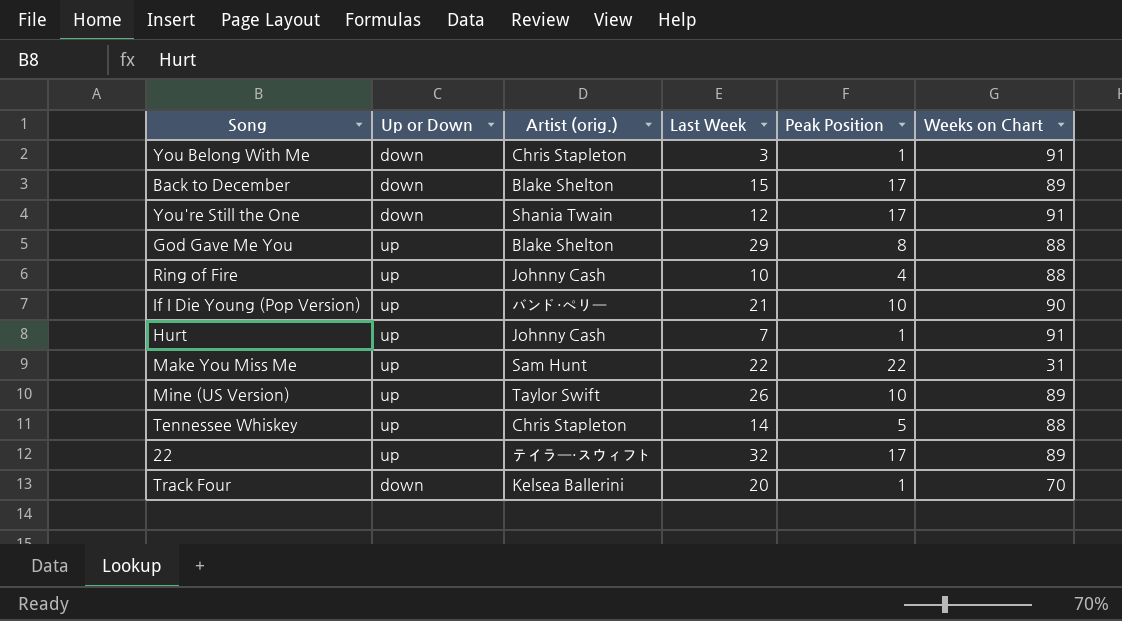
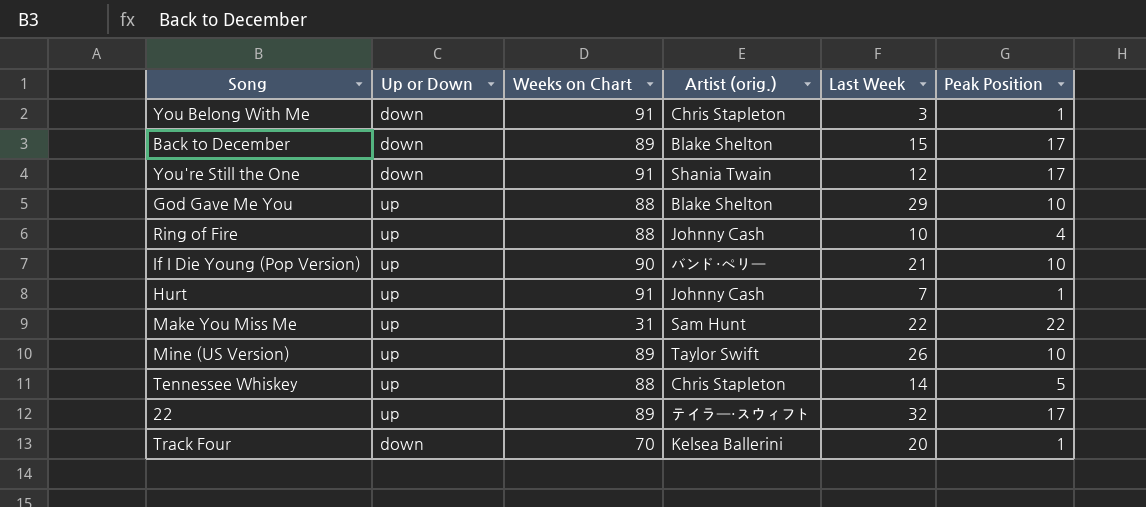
column Weeks on Chart | position: 6 -> 3
God Gave Me You | Peak Position: 8 -> 10

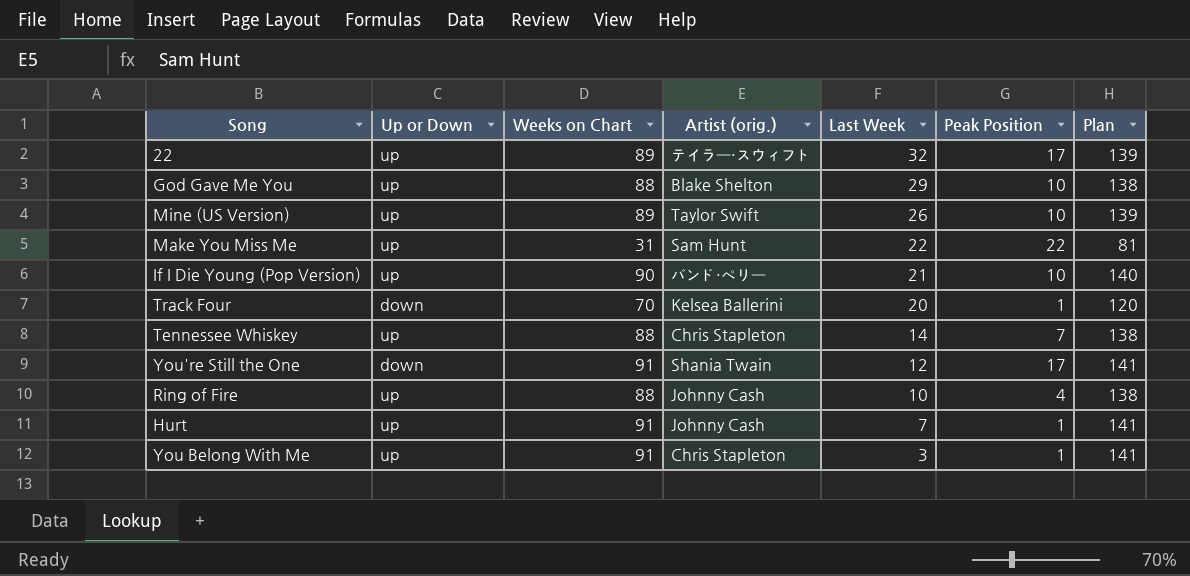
row order: none -> Last Week descending
column Plan | formula: none -> [Weeks on Chart] + 50
row Back to December: down | 89 | Blake Shelton | 15 | 17 -> none
Tennessee Whiskey | Peak Position: 5 -> 7
You Belong With Me | Up or Down: down -> up

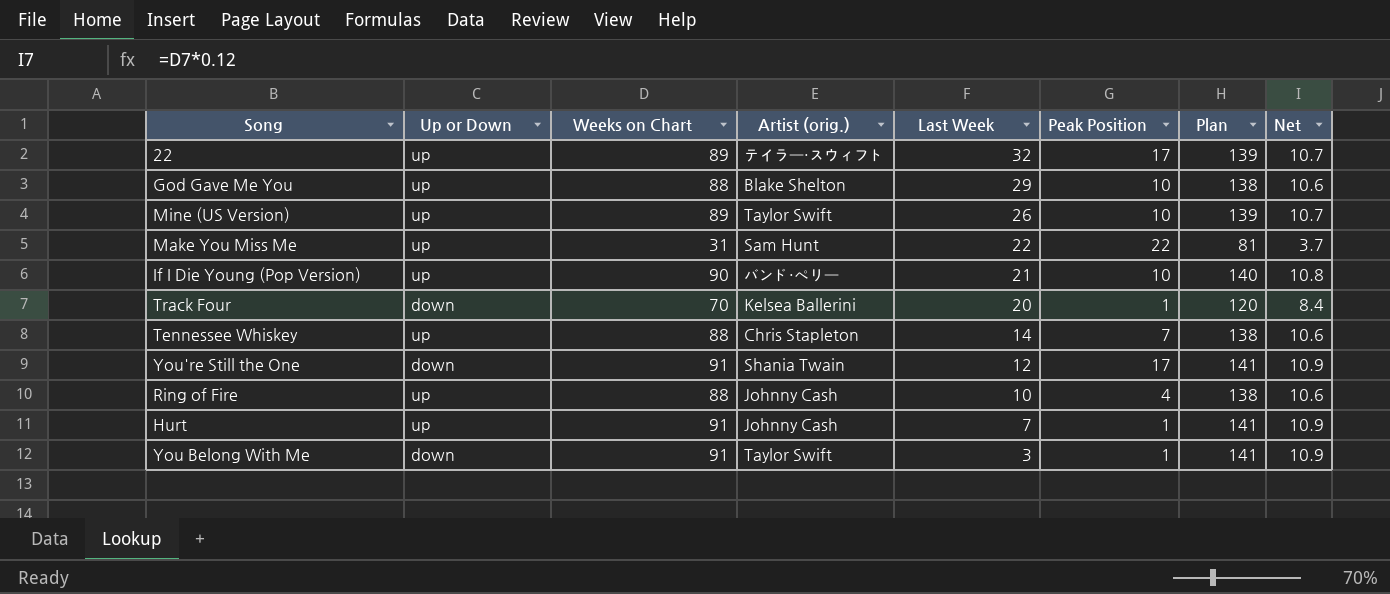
column Net | formula: none -> [Weeks on Chart] * 0.12
You Belong With Me | Up or Down: up -> down
You Belong With Me | Artist (orig.): Chris Stapleton -> Taylor Swift

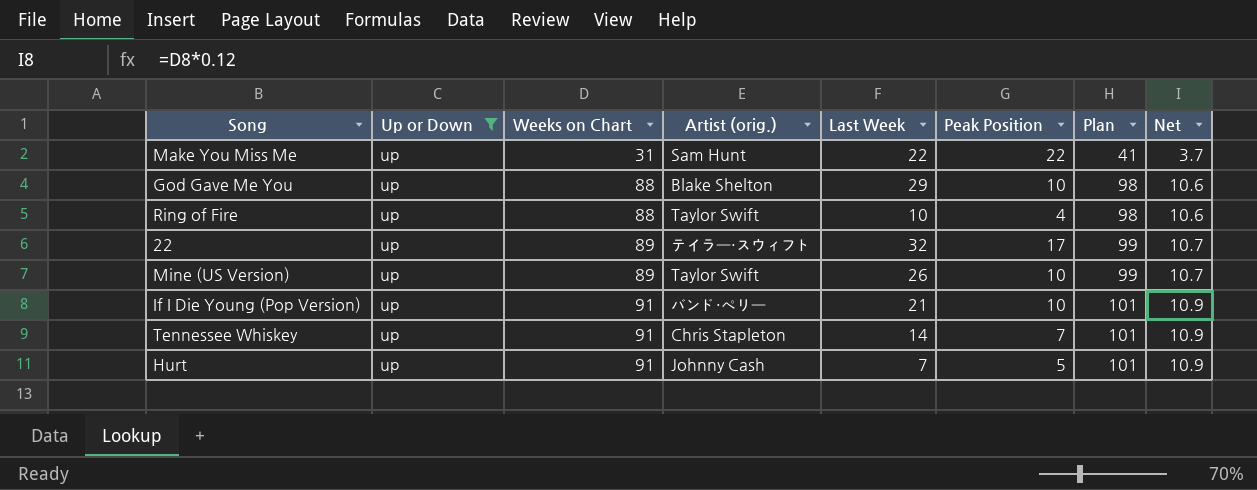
filter: none -> Up or Down = up
row order: Last Week descending -> Weeks on Chart ascending
column Plan | formula: [Weeks on Chart] + 50 -> [Weeks on Chart] + 10
Ring of Fire | Artist (orig.): Johnny Cash -> Taylor Swift
If I Die Young (Pop Version) | Weeks on Chart: 90 -> 91
If I Die Young (Pop Version) | Net: 10.8 -> 10.9
Tennessee Whiskey | Weeks on Chart: 88 -> 91
Tennessee Whiskey | Net: 10.6 -> 10.9
Hurt | Peak Position: 1 -> 5

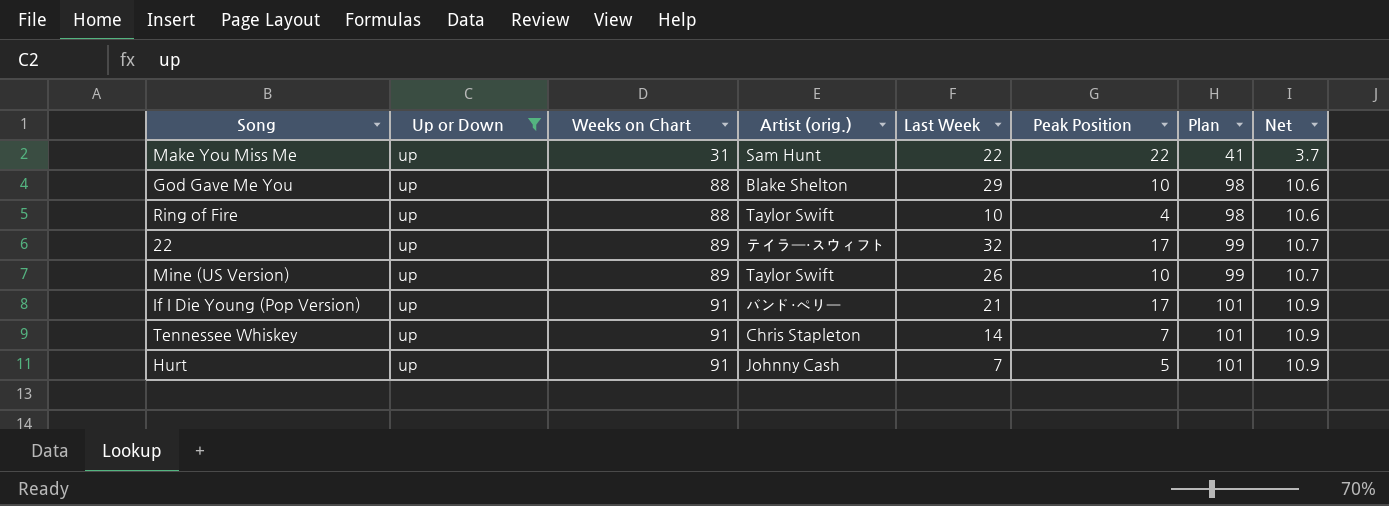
If I Die Young (Pop Version) | Peak Position: 10 -> 17

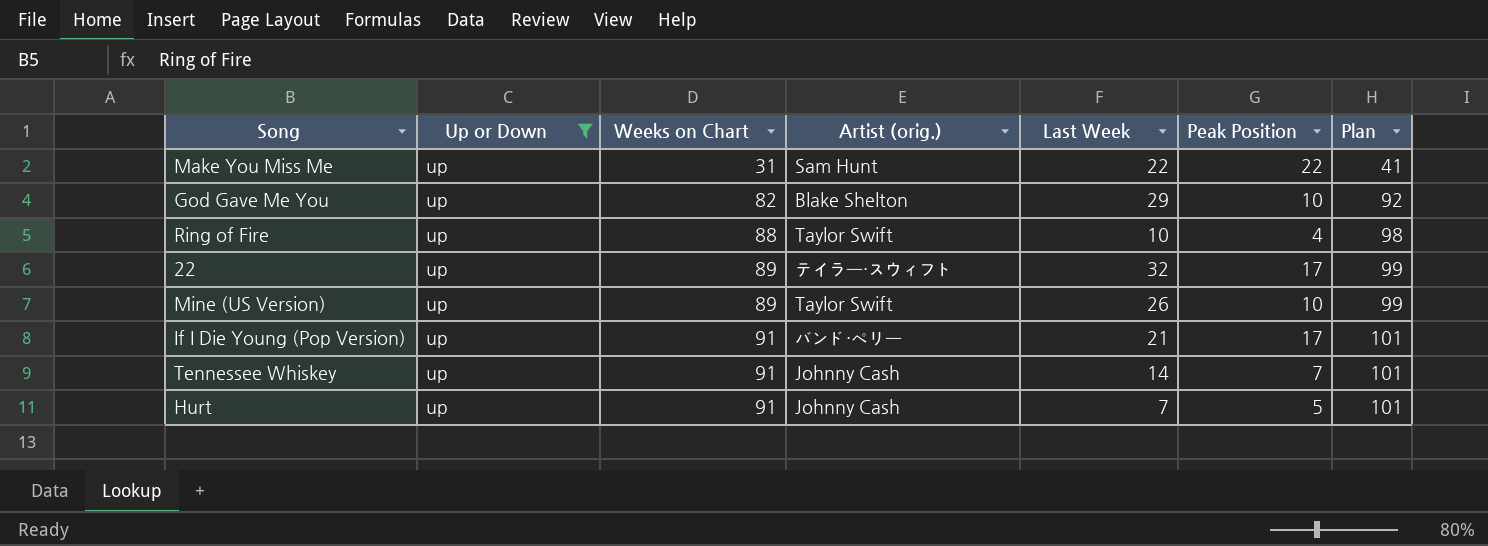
column Net | formula: [Weeks on Chart] * 0.12 -> none
God Gave Me You | Weeks on Chart: 88 -> 82
God Gave Me You | Plan: 98 -> 92
Tennessee Whiskey | Artist (orig.): Chris Stapleton -> Johnny Cash

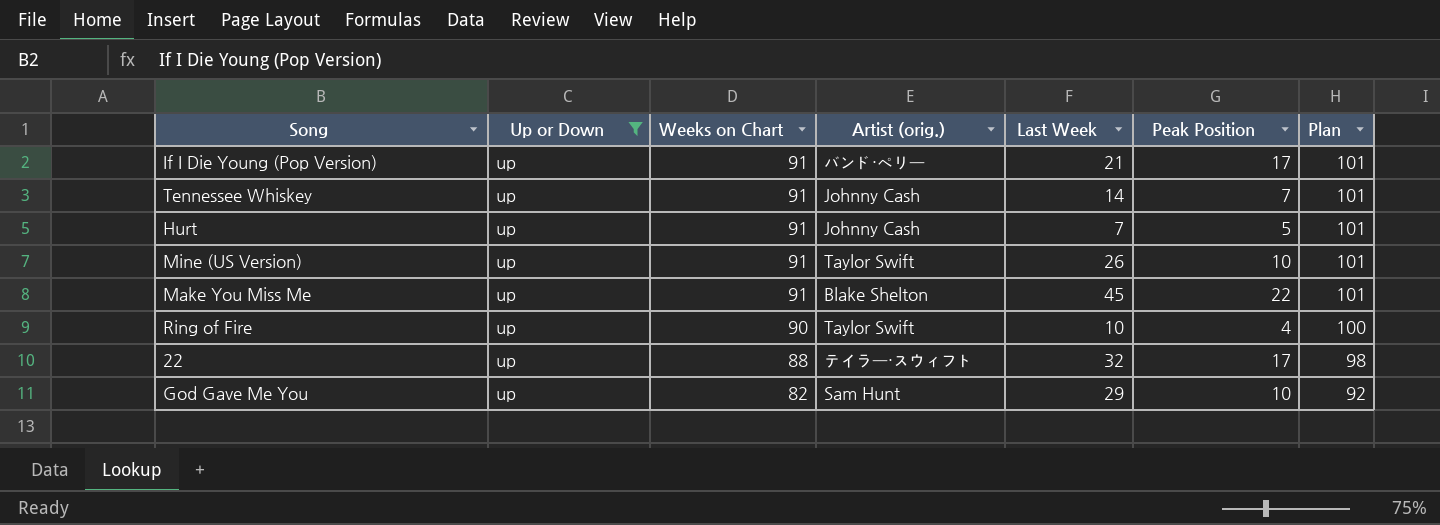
row order: Weeks on Chart ascending -> Weeks on Chart descending
Mine (US Version) | Weeks on Chart: 89 -> 91
Mine (US Version) | Plan: 99 -> 101
Make You Miss Me | Weeks on Chart: 31 -> 91
Make You Miss Me | Artist (orig.): Sam Hunt -> Blake Shelton
Make You Miss Me | Last Week: 22 -> 45
Make You Miss Me | Plan: 41 -> 101
Ring of Fire | Weeks on Chart: 88 -> 90
Ring of Fire | Plan: 98 -> 100
22 | Weeks on Chart: 89 -> 88
22 | Plan: 99 -> 98
God Gave Me You | Artist (orig.): Blake Shelton -> Sam Hunt

